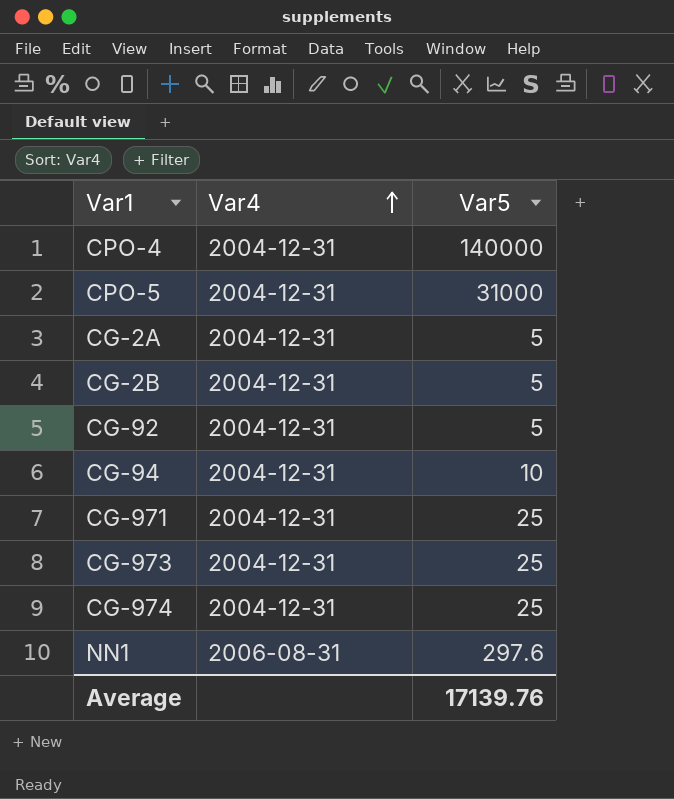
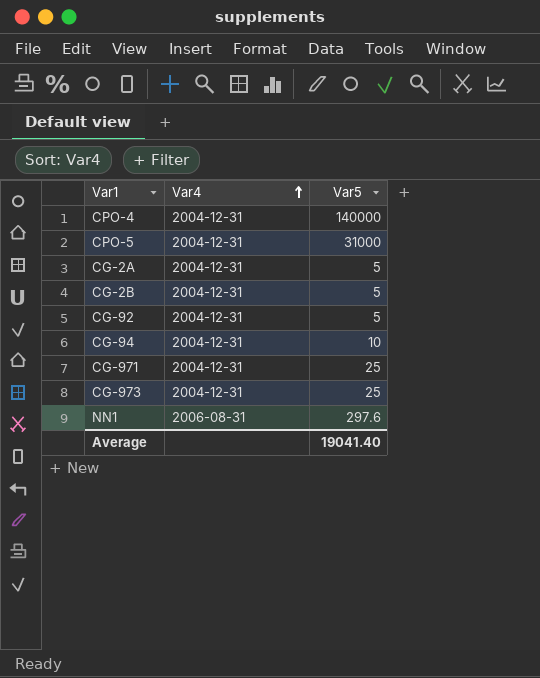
row CG-974: 2004-12-31 | 25 -> none
Average | Var5: 17139.76 -> 19041.40

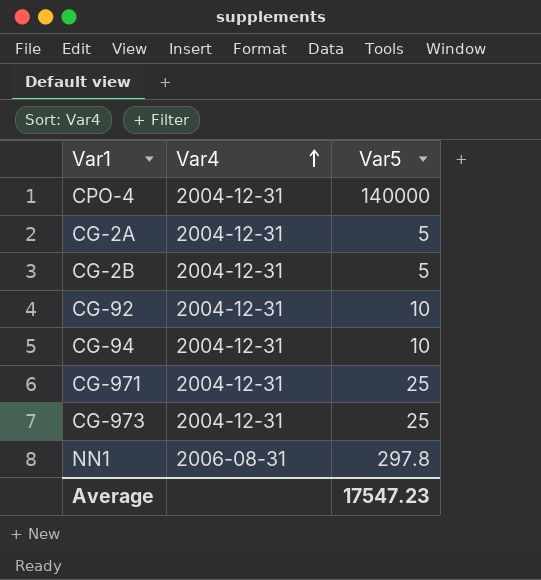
row CPO-5: 2004-12-31 | 31000 -> none
CG-92 | Var5: 5 -> 10
NN1 | Var5: 297.6 -> 297.8
Average | Var5: 19041.40 -> 17547.23

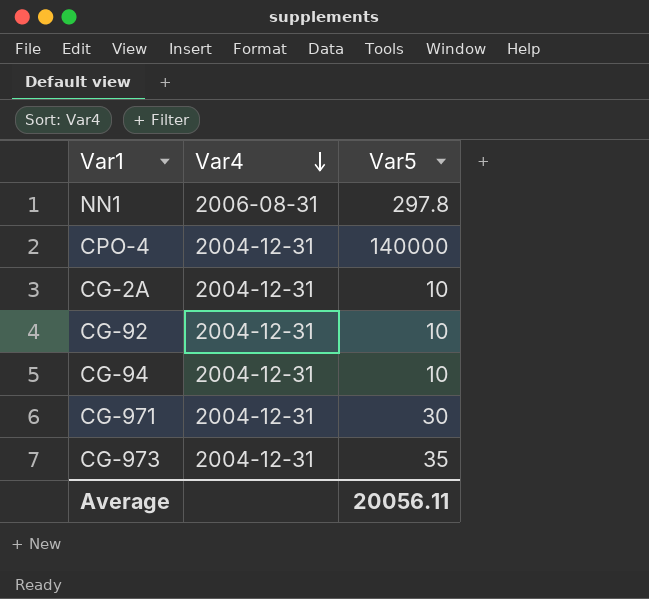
row order: Var4 ascending -> Var4 descending
row CG-2B: 2004-12-31 | 5 -> none
CG-2A | Var5: 5 -> 10
CG-971 | Var5: 25 -> 30
CG-973 | Var5: 25 -> 35
Average | Var5: 17547.23 -> 20056.11

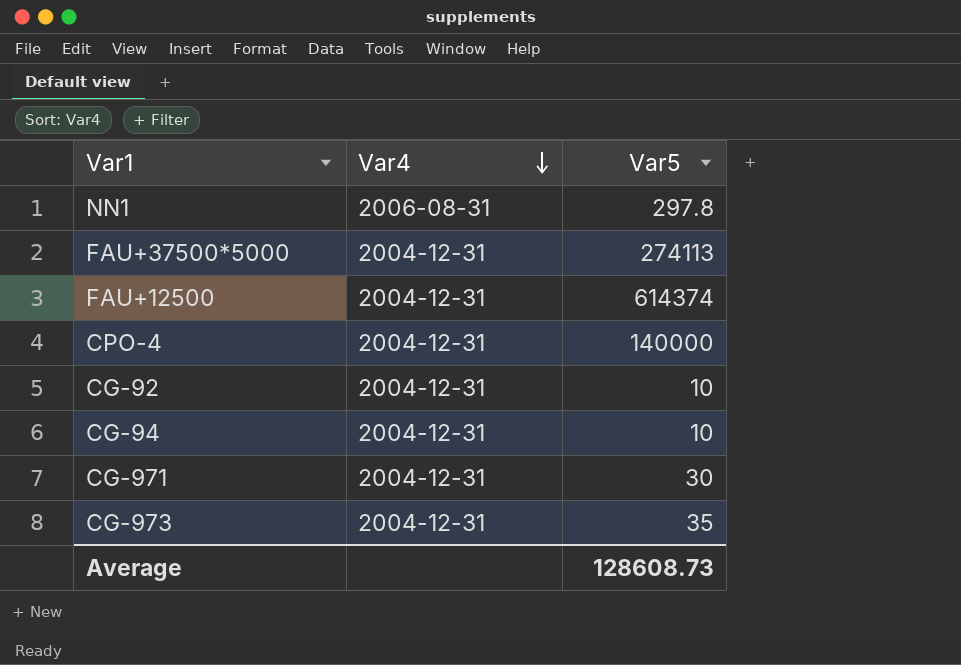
row CG-2A: 2004-12-31 | 10 -> none
row FAU+37500*5000: none -> 2004-12-31 | 274113
row FAU+12500: none -> 2004-12-31 | 614374
Average | Var5: 20056.11 -> 128608.73

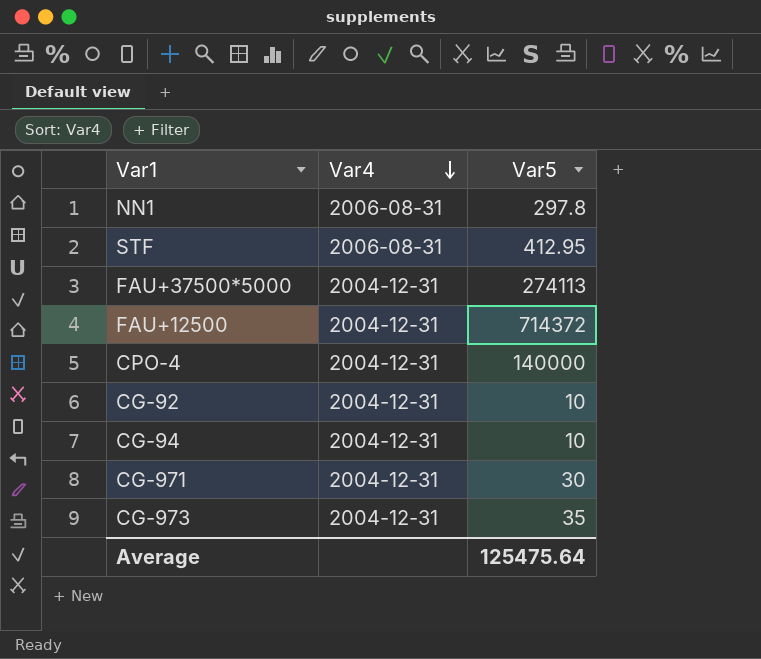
row STF: none -> 2006-08-31 | 412.95
FAU+12500 | Var5: 614374 -> 714372
Average | Var5: 128608.73 -> 125475.64

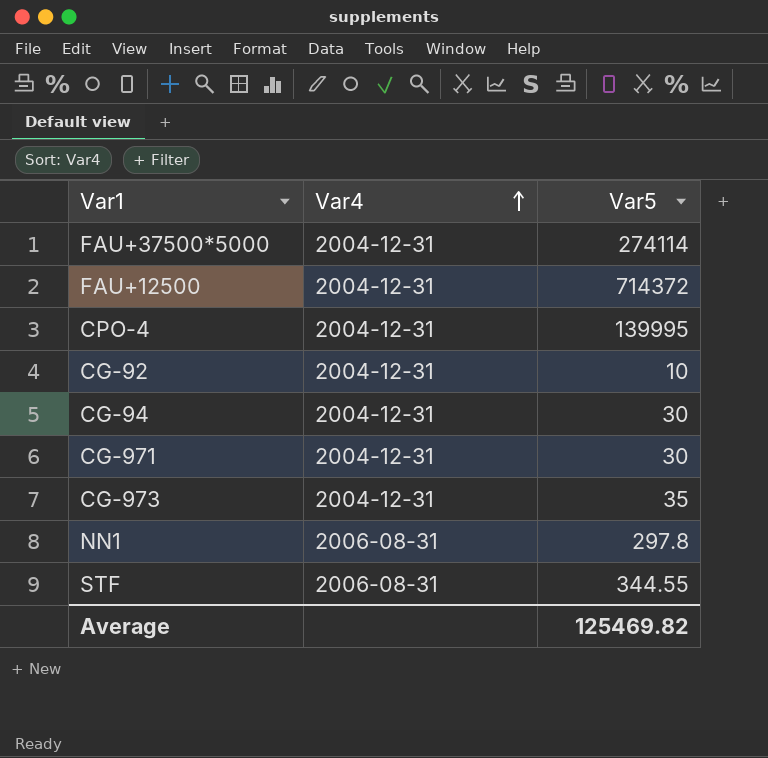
row order: Var4 descending -> Var4 ascending
FAU+37500*5000 | Var5: 274113 -> 274114
CPO-4 | Var5: 140000 -> 139995
CG-94 | Var5: 10 -> 30
STF | Var5: 412.95 -> 344.55
Average | Var5: 125475.64 -> 125469.82

